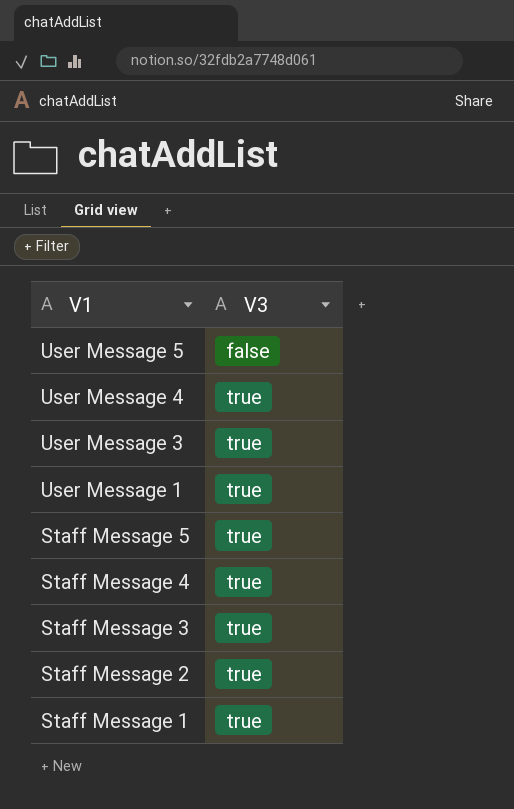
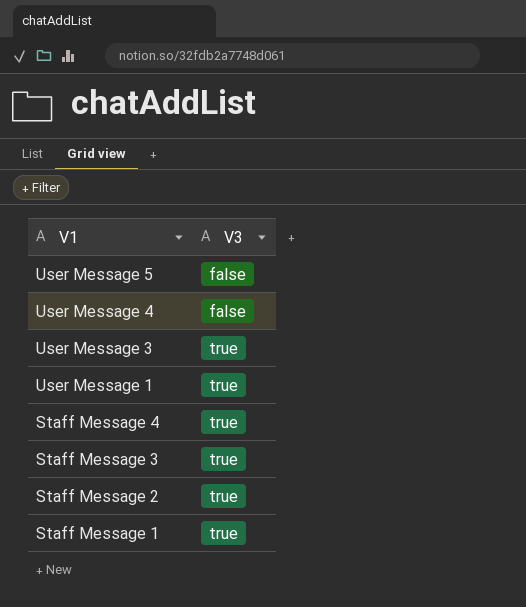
row Staff Message 5: true -> none
User Message 4 | V3: true -> false

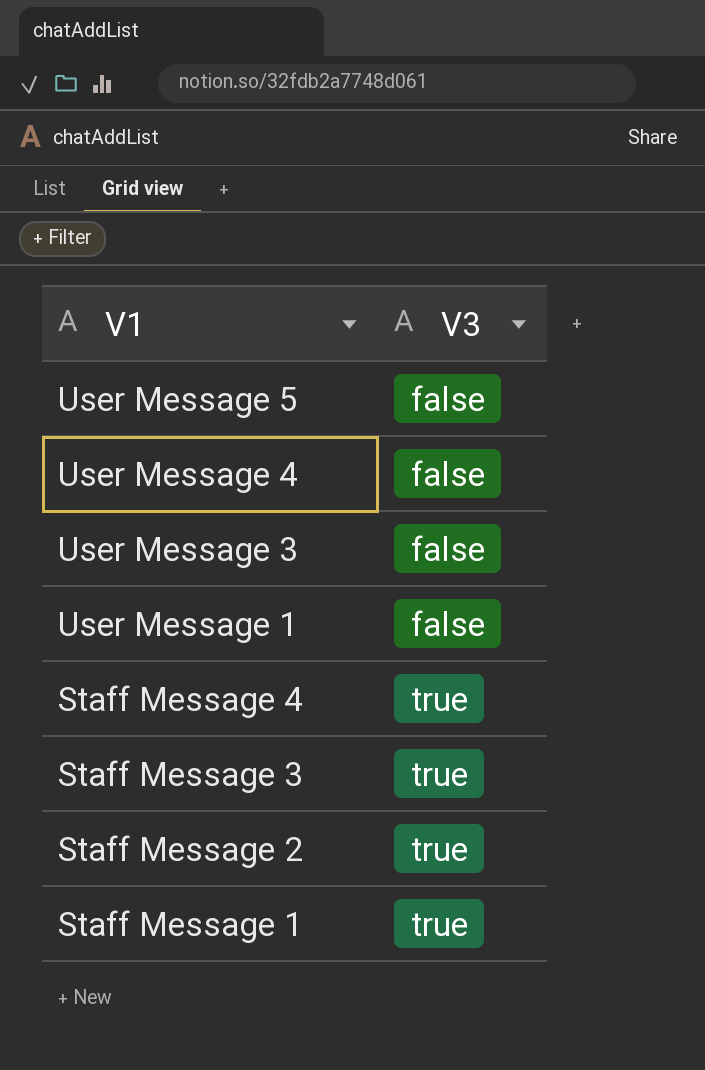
User Message 3 | V3: true -> false
User Message 1 | V3: true -> false

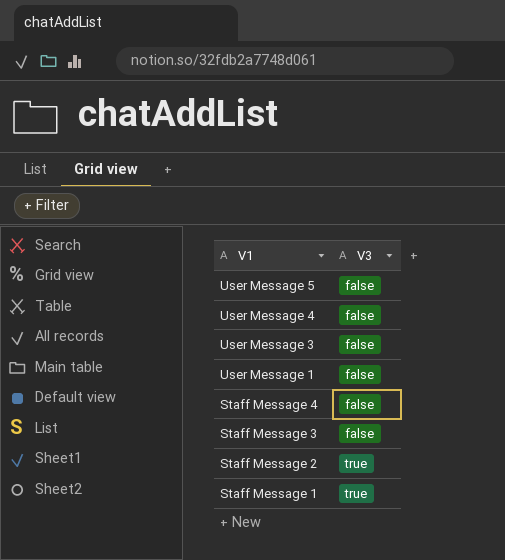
Staff Message 4 | V3: true -> false
Staff Message 3 | V3: true -> false

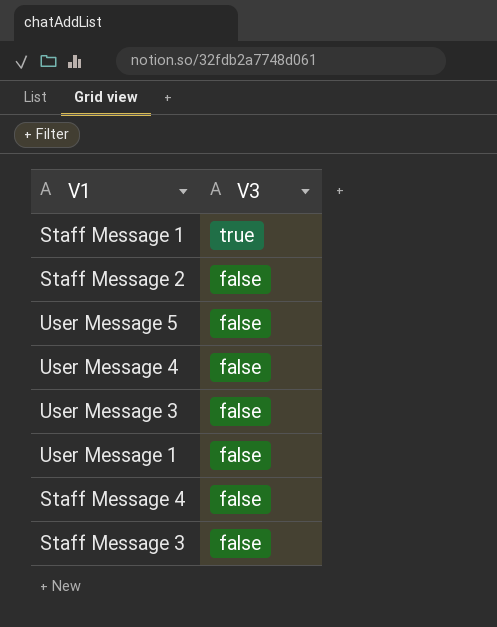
row order: V1 descending -> V3 descending
Staff Message 2 | V3: true -> false

